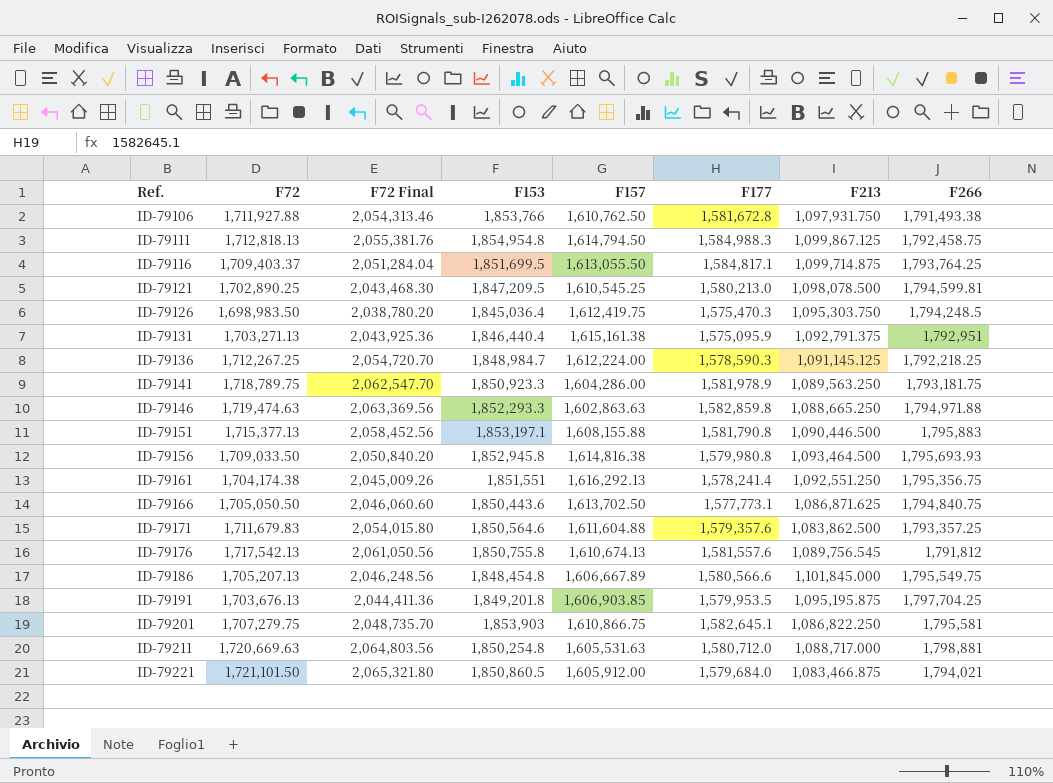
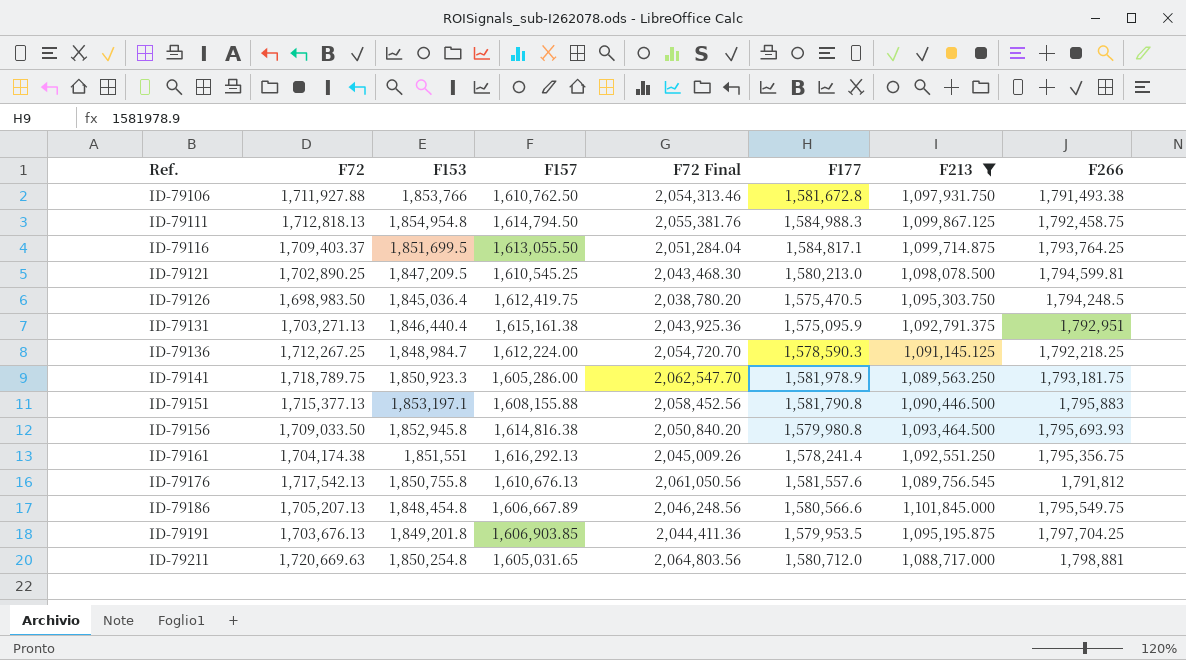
filter: none -> F213 >= 1,088,717.000
column F72 Final | position: 3 -> 5
ID-79126 | F177: 1,575,470.3 -> 1,575,470.5
ID-79141 | F157: 1,604,286.00 -> 1,605,286.00
ID-79176 | F157: 1,610,674.13 -> 1,610,676.13
ID-79211 | F157: 1,605,531.63 -> 1,605,031.65

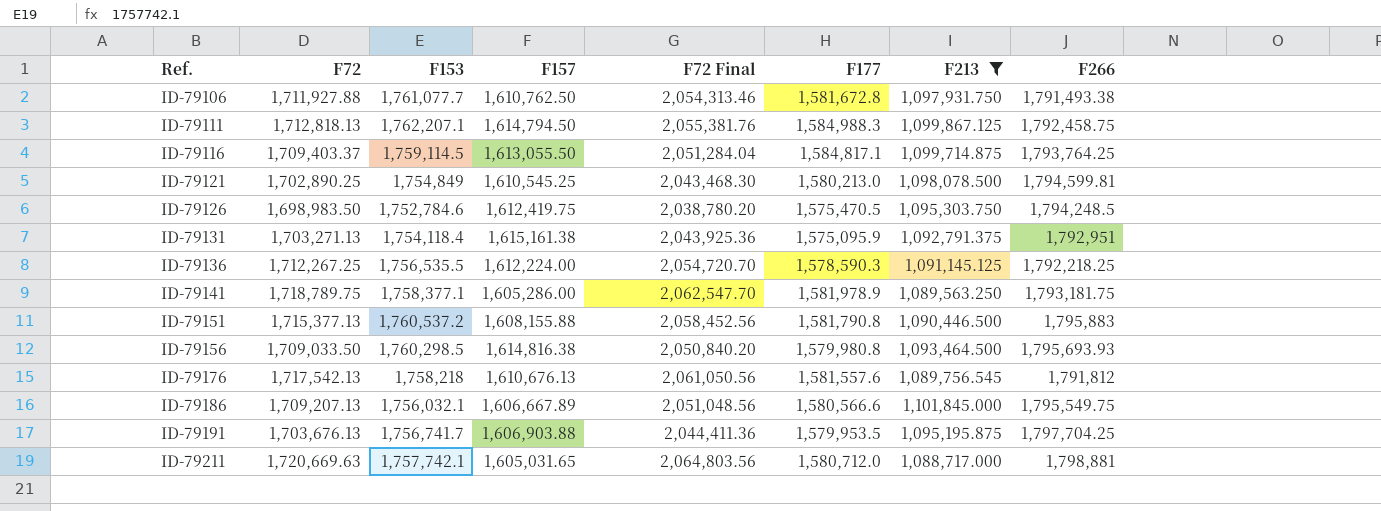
row ID-79161: 1,704,174.38 | 1,851,551 | 1,616,292.13 | 2,045,009.26 | 1,578,241.4 | 1,092,551.250 | 1,795,356.75 -> none
ID-79106 | F153: 1,853,766 -> 1,761,077.7
ID-79111 | F153: 1,854,954.8 -> 1,762,207.1
ID-79116 | F153: 1,851,699.5 -> 1,759,114.5
ID-79121 | F153: 1,847,209.5 -> 1,754,849
ID-79126 | F153: 1,845,036.4 -> 1,752,784.6
ID-79131 | F153: 1,846,440.4 -> 1,754,118.4
ID-79136 | F153: 1,848,984.7 -> 1,756,535.5
ID-79141 | F153: 1,850,923.3 -> 1,758,377.1
ID-79151 | F153: 1,853,197.1 -> 1,760,537.2
ID-79156 | F153: 1,852,945.8 -> 1,760,298.5
ID-79176 | F153: 1,850,755.8 -> 1,758,218
ID-79186 | F72: 1,705,207.13 -> 1,709,207.13
ID-79186 | F153: 1,848,454.8 -> 1,756,032.1
ID-79186 | F72 Final: 2,046,248.56 -> 2,051,048.56
ID-79191 | F153: 1,849,201.8 -> 1,756,741.7
ID-79191 | F157: 1,606,903.85 -> 1,606,903.88
ID-79211 | F153: 1,850,254.8 -> 1,757,742.1

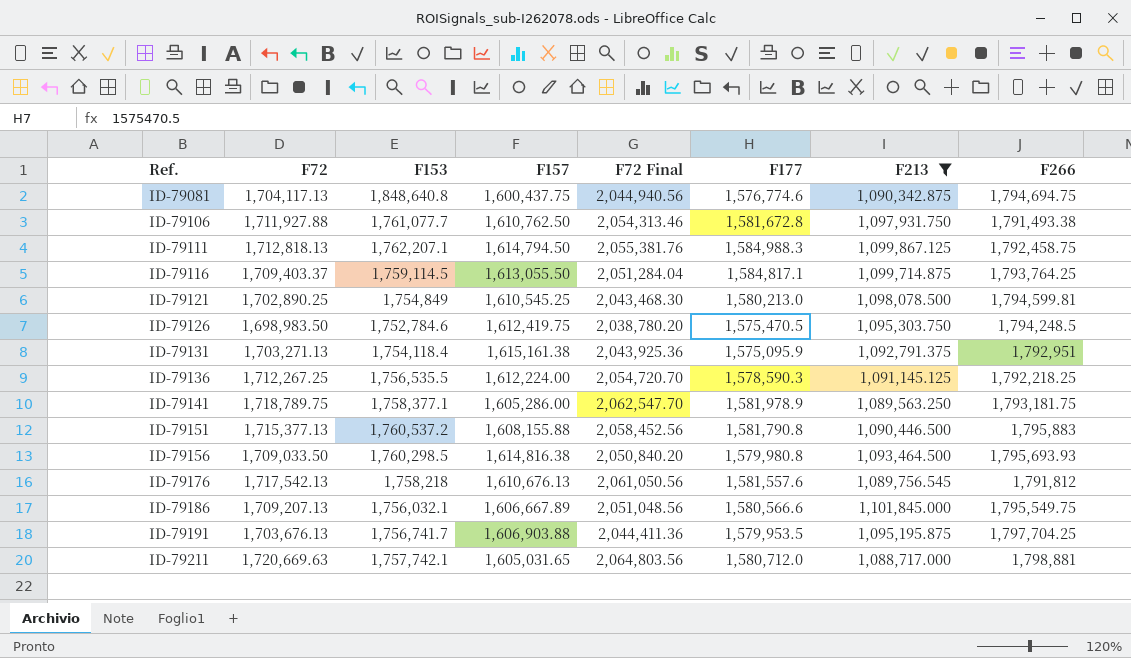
row ID-79081: none -> 1,704,117.13 | 1,848,640.8 | 1,600,437.75 | 2,044,940.56 | 1,576,774.6 | 1,090,342.875 | 1,794,694.75

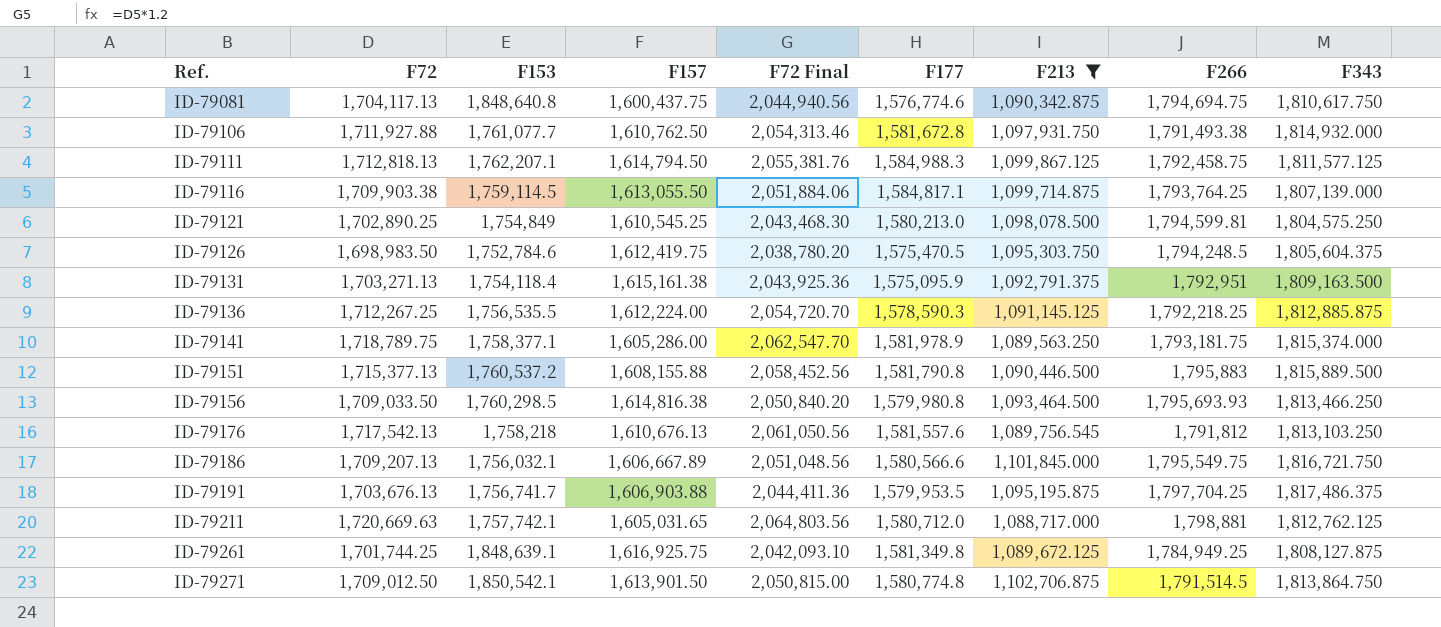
column F343 | position: none -> 9
ID-79116 | F72: 1,709,403.37 -> 1,709,903.38
ID-79116 | F72 Final: 2,051,284.04 -> 2,051,884.06
row ID-79261: none -> 1,701,744.25 | 1,848,639.1 | 1,616,925.75 | 2,042,093.10 | 1,581,349.8 | 1,089,672.125 | 1,784,949.25 | 1,808,127.875
row ID-79271: none -> 1,709,012.50 | 1,850,542.1 | 1,613,901.50 | 2,050,815.00 | 1,580,774.8 | 1,102,706.875 | 1,791,514.5 | 1,813,864.750

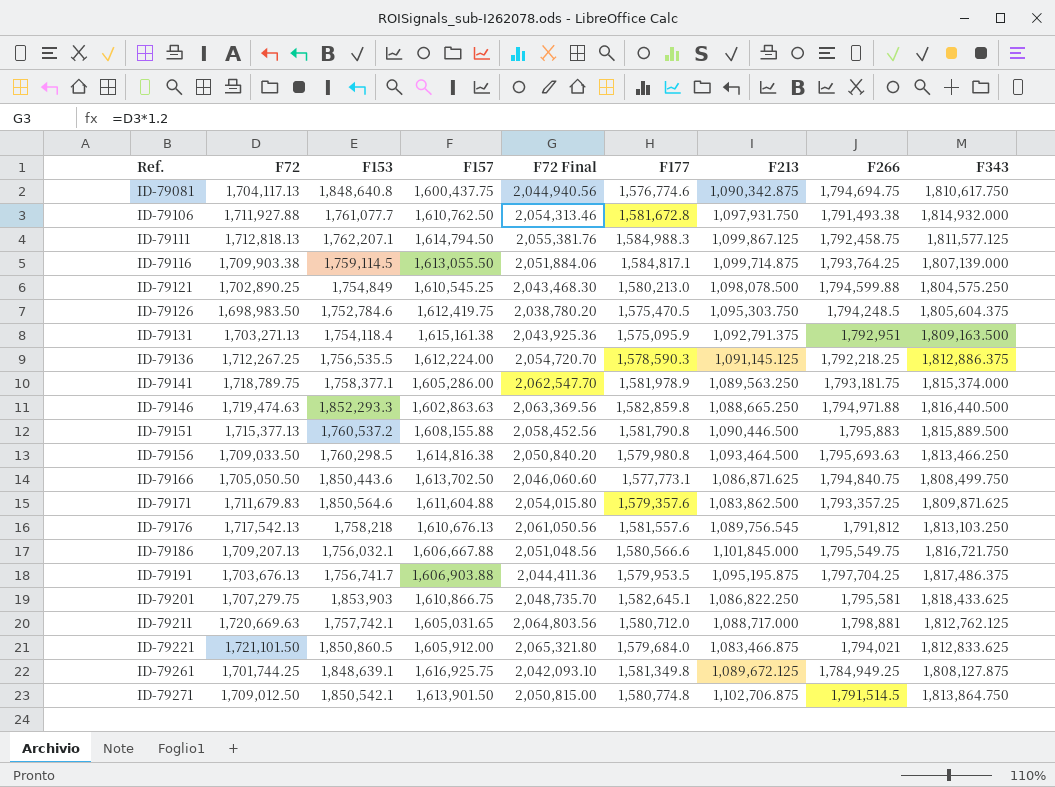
filter: F213 >= 1,088,717.000 -> none
ID-79121 | F266: 1,794,599.81 -> 1,794,599.88
ID-79136 | F343: 1,812,885.875 -> 1,812,886.375
ID-79156 | F266: 1,795,693.93 -> 1,795,693.63
ID-79186 | F157: 1,606,667.89 -> 1,606,667.88

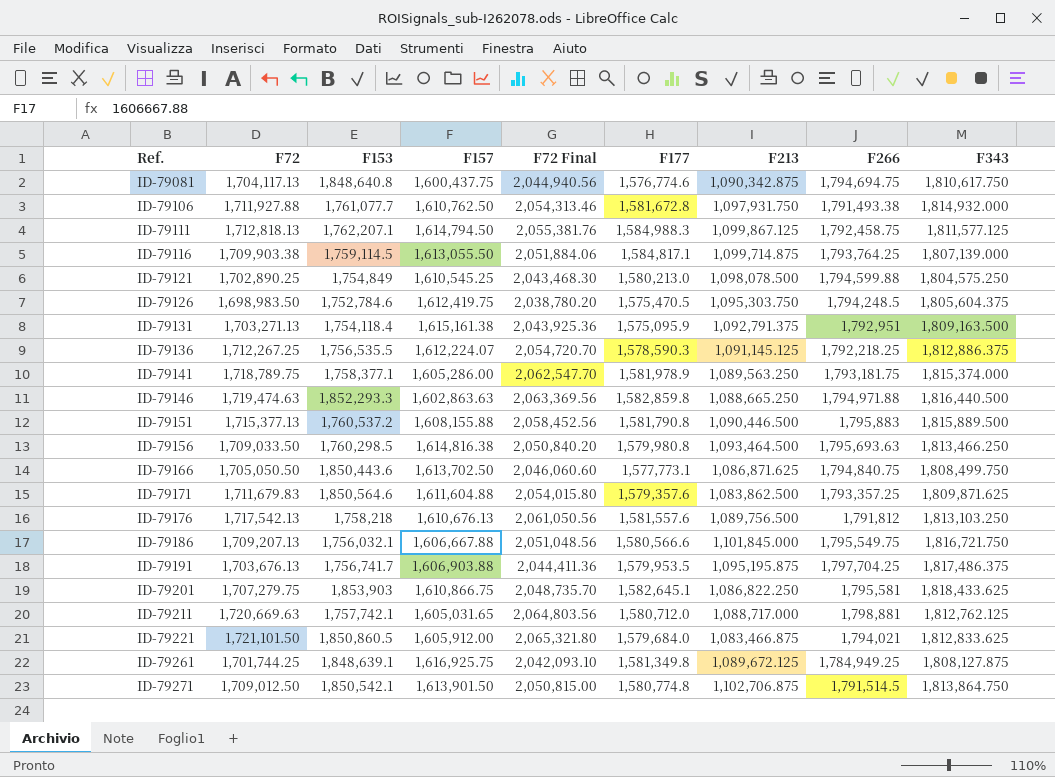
ID-79136 | F157: 1,612,224.00 -> 1,612,224.07
ID-79176 | F213: 1,089,756.545 -> 1,089,756.500

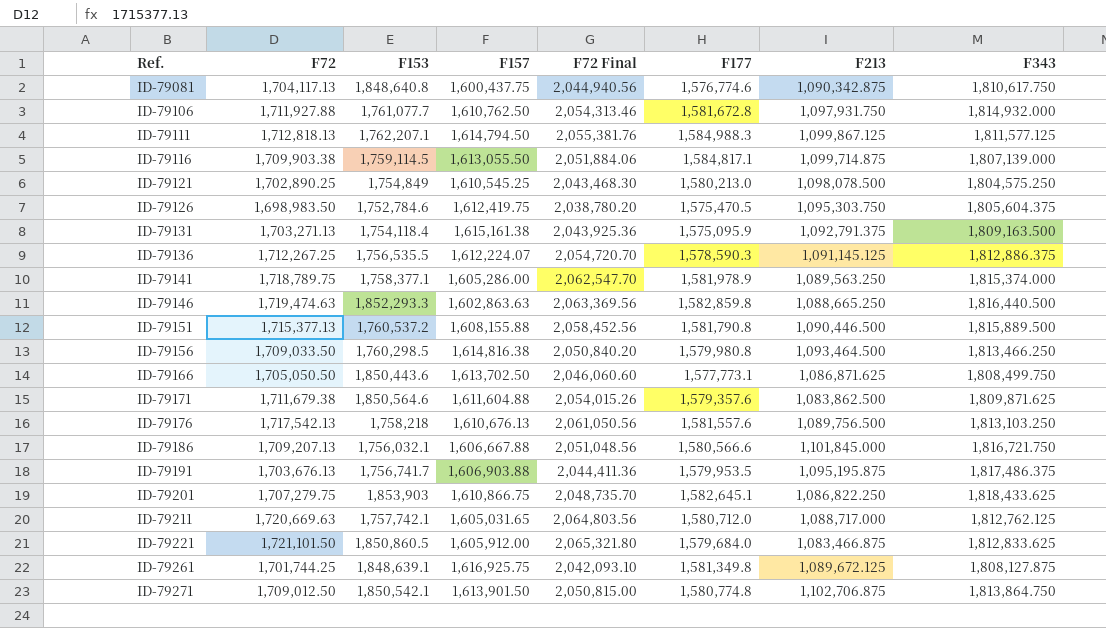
column F266 | position: 8 -> none
ID-79171 | F72: 1,711,679.83 -> 1,711,679.38
ID-79171 | F72 Final: 2,054,015.80 -> 2,054,015.26

